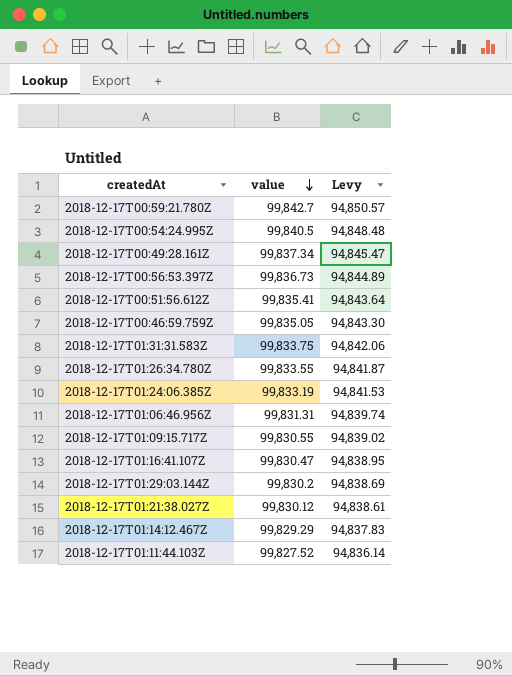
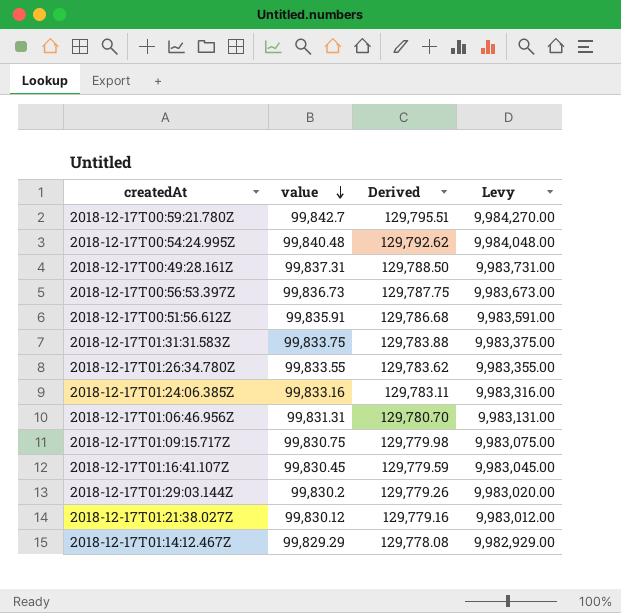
column Derived | formula: none -> [value] * 1.3
column Levy | formula: [value] * 0.95 -> [value] * 100
row 2018-12-17T00:46:59.759Z: 99,835.05 | 94,843.30 -> none
row 2018-12-17T01:11:44.103Z: 99,827.52 | 94,836.14 -> none
2018-12-17T00:54:24.995Z | value: 99,840.5 -> 99,840.48
2018-12-17T00:49:28.161Z | value: 99,837.34 -> 99,837.31
2018-12-17T00:51:56.612Z | value: 99,835.41 -> 99,835.91
2018-12-17T01:24:06.385Z | value: 99,833.19 -> 99,833.16
2018-12-17T01:09:15.717Z | value: 99,830.55 -> 99,830.75
2018-12-17T01:16:41.107Z | value: 99,830.47 -> 99,830.45

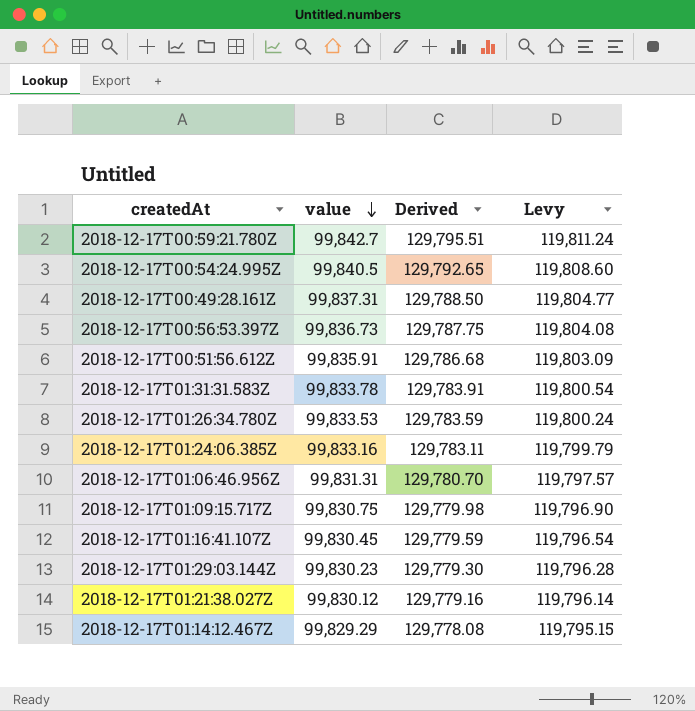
column Levy | formula: [value] * 100 -> [value] * 1.2
2018-12-17T00:54:24.995Z | value: 99,840.48 -> 99,840.5
2018-12-17T00:54:24.995Z | Derived: 129,792.62 -> 129,792.65
2018-12-17T01:31:31.583Z | value: 99,833.75 -> 99,833.78
2018-12-17T01:31:31.583Z | Derived: 129,783.88 -> 129,783.91
2018-12-17T01:26:34.780Z | value: 99,833.55 -> 99,833.53
2018-12-17T01:26:34.780Z | Derived: 129,783.62 -> 129,783.59
2018-12-17T01:29:03.144Z | value: 99,830.2 -> 99,830.23
2018-12-17T01:29:03.144Z | Derived: 129,779.26 -> 129,779.30

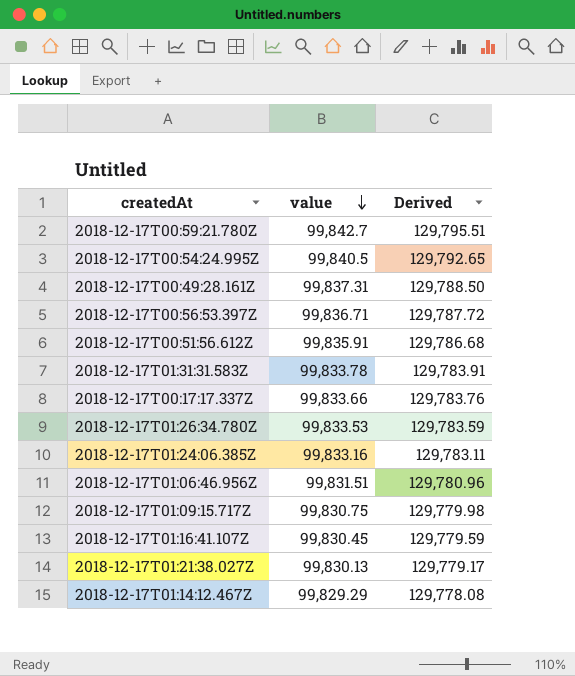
column Levy | formula: [value] * 1.2 -> none
row 2018-12-17T01:29:03.144Z: 99,830.23 | 129,779.30 | 119,796.28 -> none
2018-12-17T00:56:53.397Z | value: 99,836.73 -> 99,836.71
2018-12-17T00:56:53.397Z | Derived: 129,787.75 -> 129,787.72
row 2018-12-17T00:17:17.337Z: none -> 99,833.66 | 129,783.76
2018-12-17T01:06:46.956Z | value: 99,831.31 -> 99,831.51
2018-12-17T01:06:46.956Z | Derived: 129,780.70 -> 129,780.96
2018-12-17T01:21:38.027Z | value: 99,830.12 -> 99,830.13
2018-12-17T01:21:38.027Z | Derived: 129,779.16 -> 129,779.17

